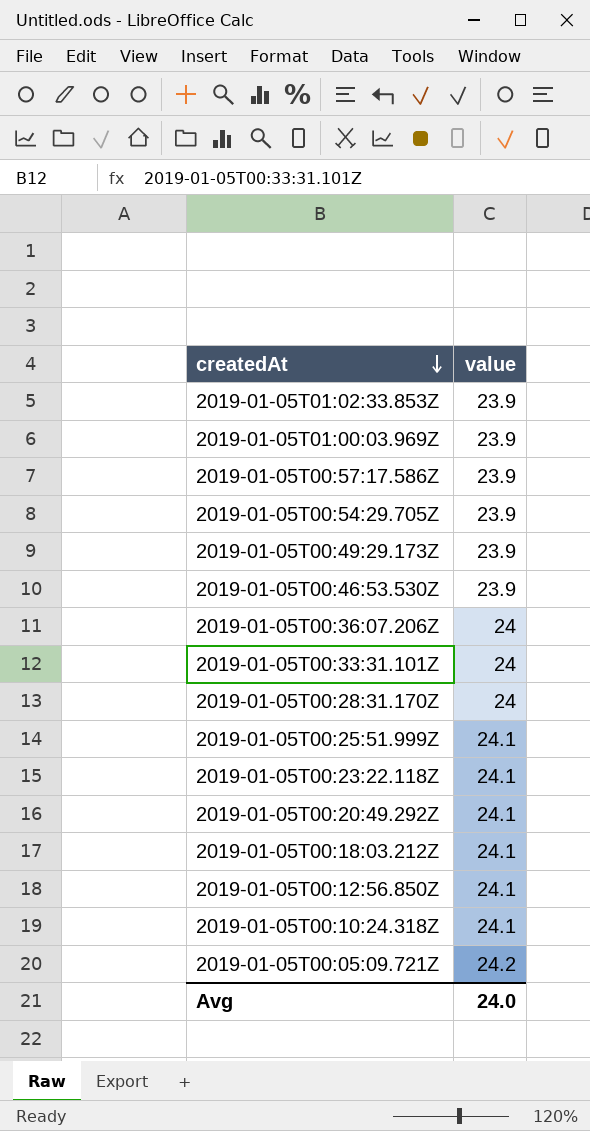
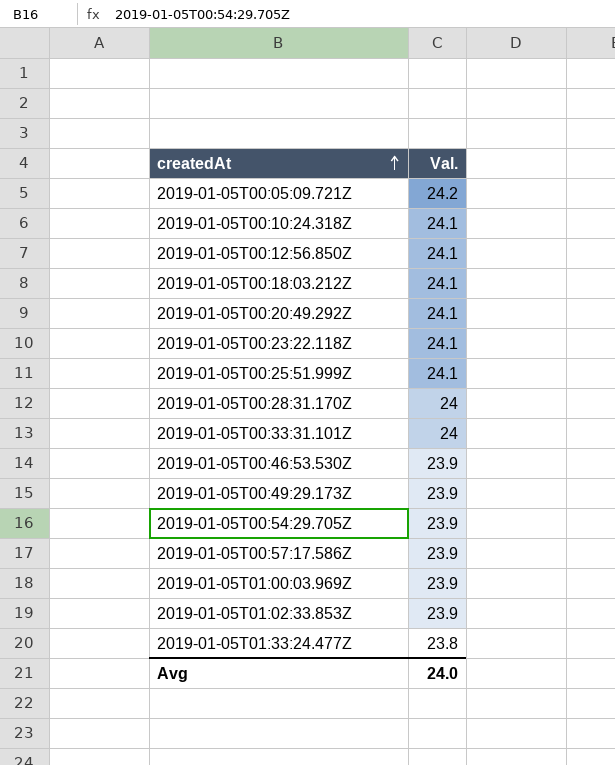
row order: createdAt descending -> createdAt ascending
column name: value -> Val.
row 2019-01-05T00:36:07.206Z: 24 -> none
row 2019-01-05T01:33:24.477Z: none -> 23.8

